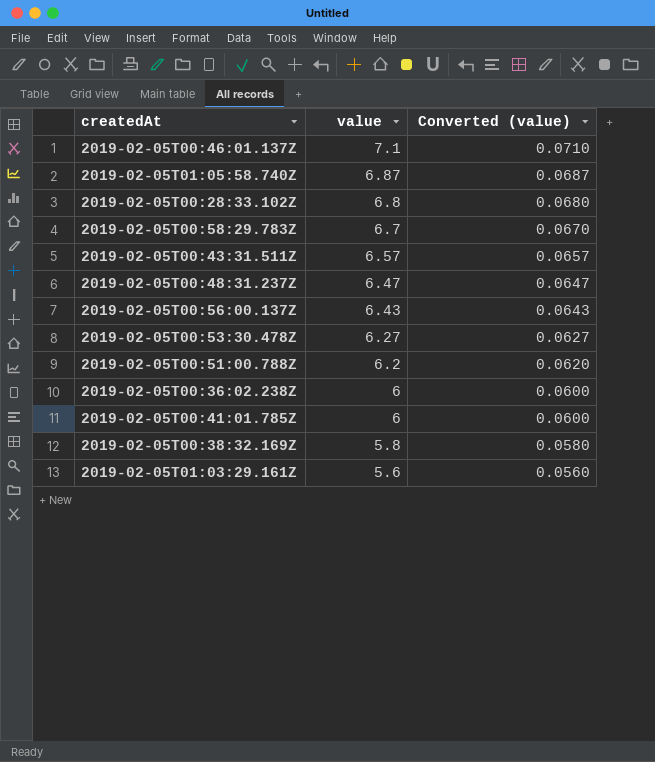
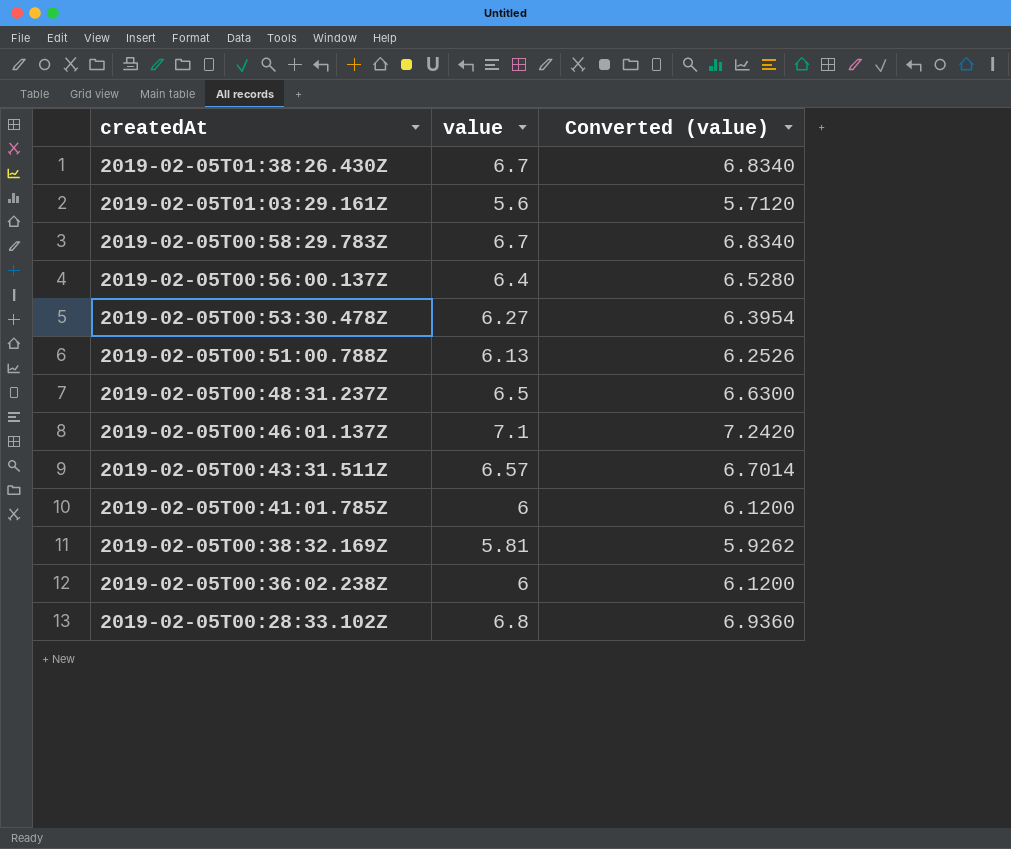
row order: value descending -> createdAt descending
column Converted (value) | formula: [value] * 0.01 -> [value] * 1.02
row 2019-02-05T01:05:58.740Z: 6.87 | 0.0687 -> none
row 2019-02-05T01:38:26.430Z: none -> 6.7 | 6.8340
2019-02-05T00:56:00.137Z | value: 6.43 -> 6.4
2019-02-05T00:51:00.788Z | value: 6.2 -> 6.13
2019-02-05T00:48:31.237Z | value: 6.47 -> 6.5
2019-02-05T00:38:32.169Z | value: 5.8 -> 5.81

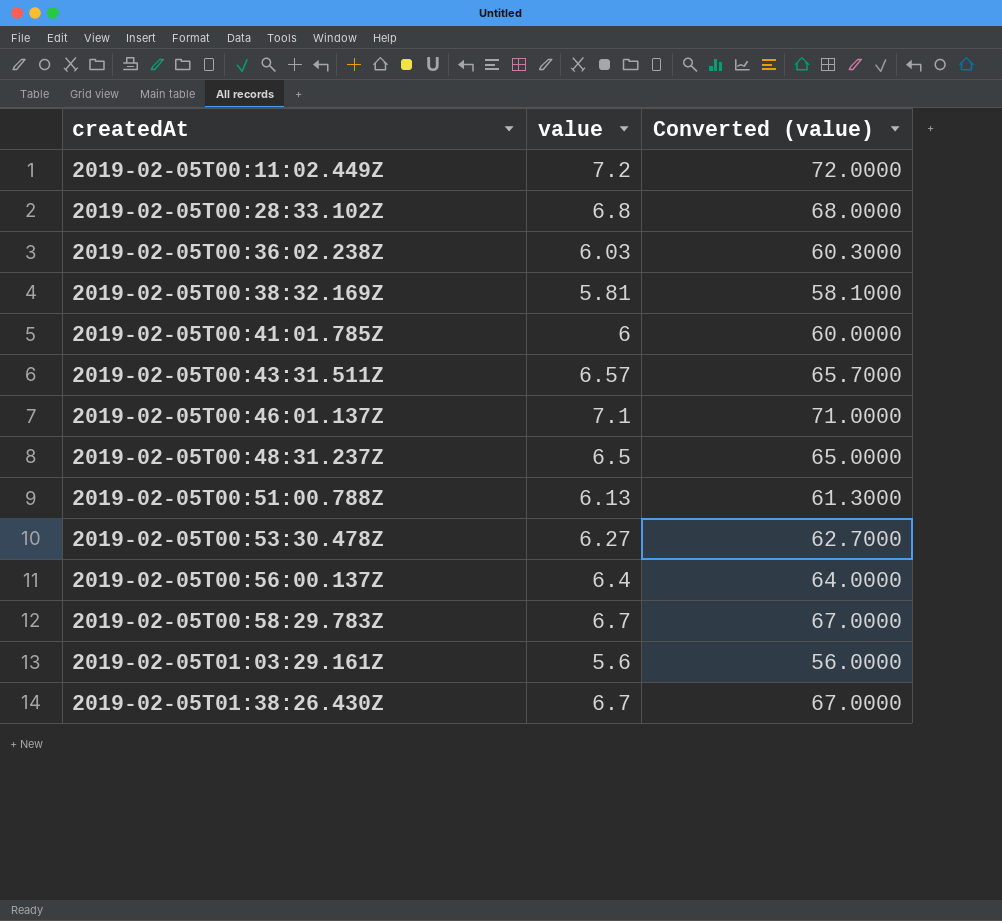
row order: createdAt descending -> createdAt ascending
column Converted (value) | formula: [value] * 1.02 -> [value] * 10
row 2019-02-05T00:11:02.449Z: none -> 7.2 | 72.0000
2019-02-05T00:36:02.238Z | value: 6 -> 6.03

